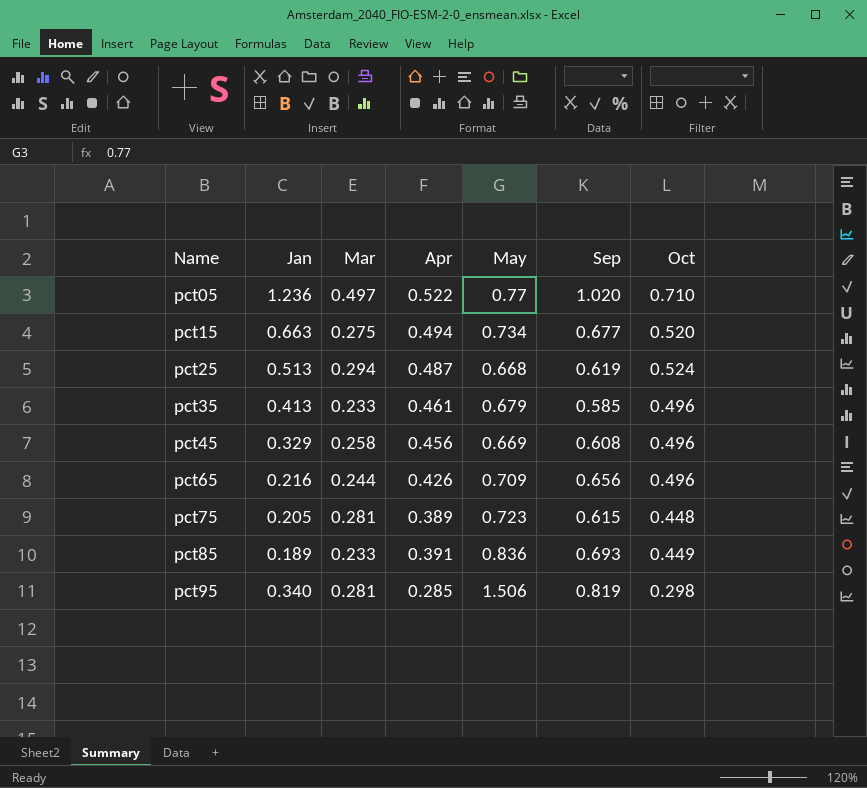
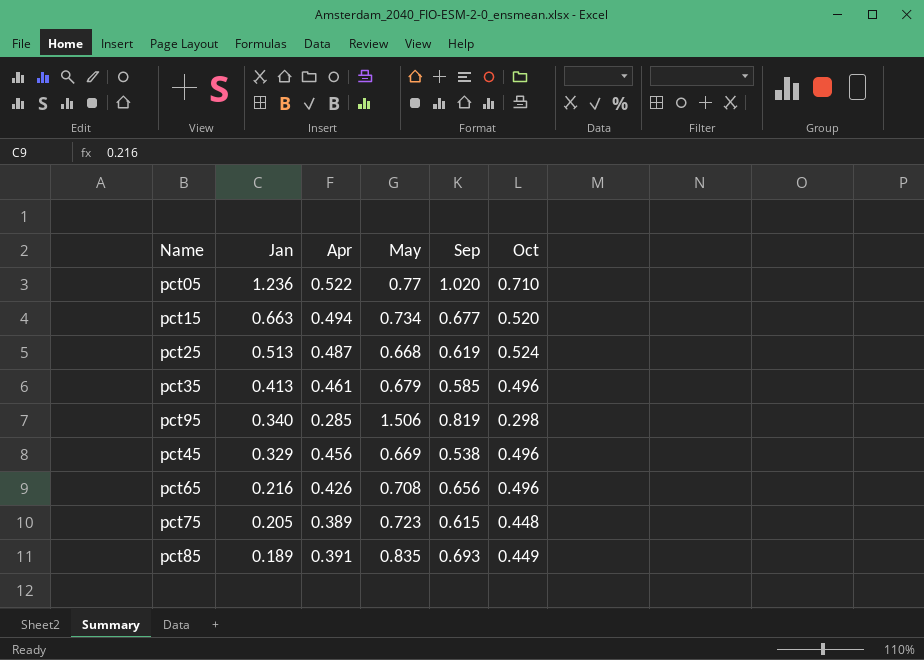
row order: Name ascending -> Jan descending
column Mar | position: 3 -> none
pct45 | Sep: 0.608 -> 0.538
pct65 | May: 0.709 -> 0.708
pct85 | May: 0.836 -> 0.835

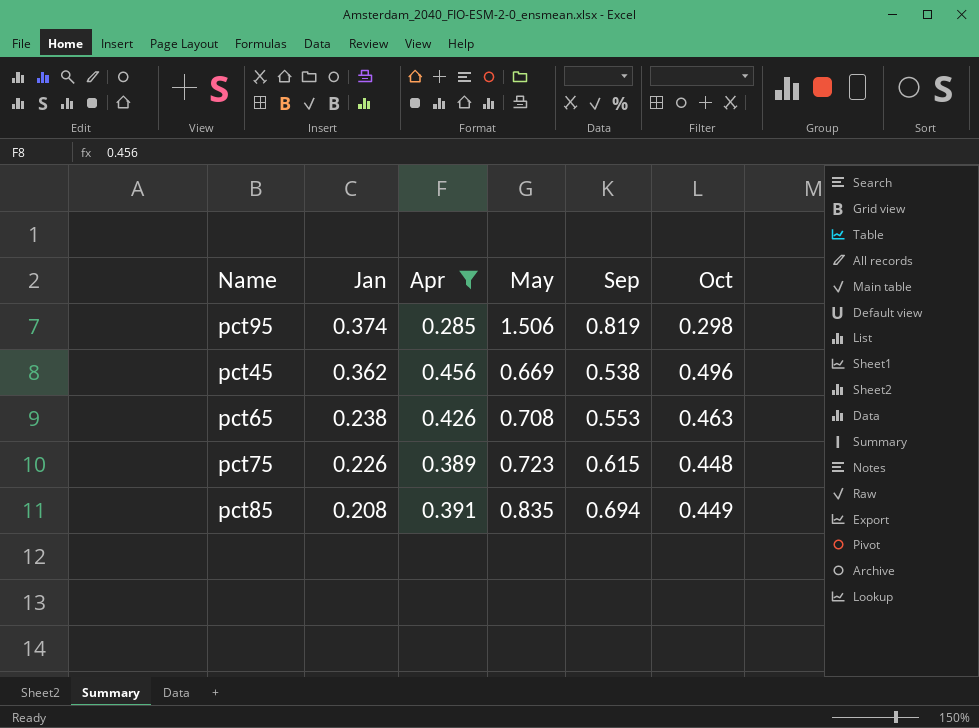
filter: none -> Apr <= 0.456
pct95 | Jan: 0.340 -> 0.374
pct45 | Jan: 0.329 -> 0.362
pct65 | Jan: 0.216 -> 0.238
pct65 | Sep: 0.656 -> 0.553
pct65 | Oct: 0.496 -> 0.463
pct75 | Jan: 0.205 -> 0.226
pct85 | Jan: 0.189 -> 0.208
pct85 | Sep: 0.693 -> 0.694

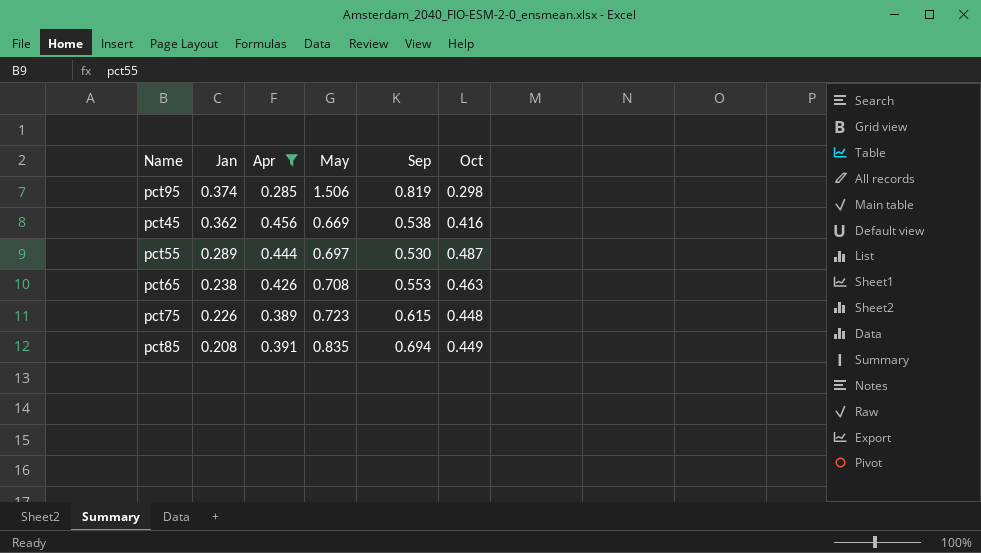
pct45 | Oct: 0.496 -> 0.416
row pct55: none -> 0.289 | 0.444 | 0.697 | 0.530 | 0.487

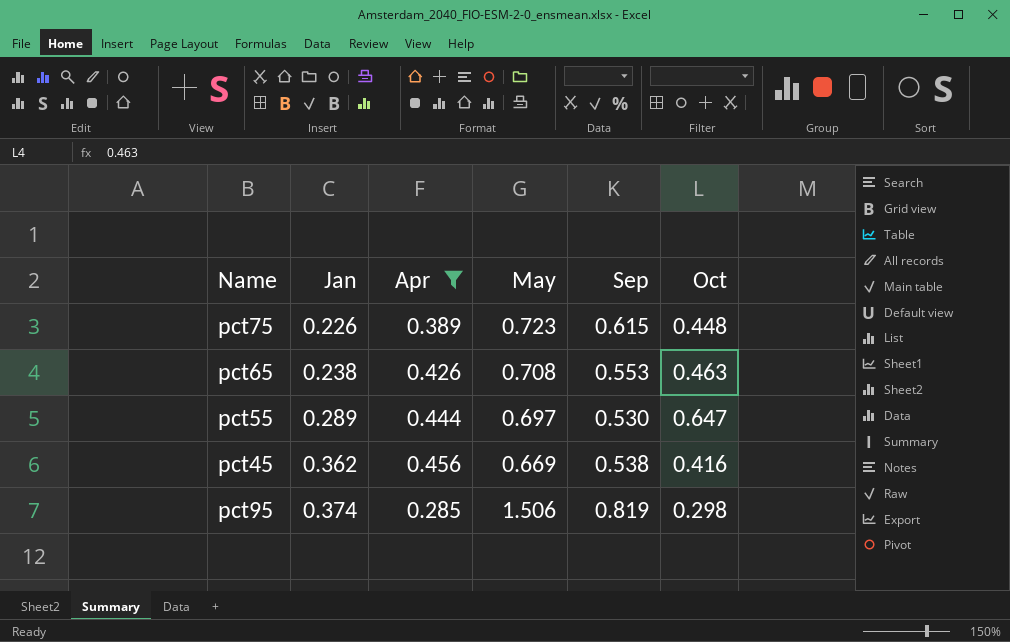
row order: Jan descending -> Jan ascending
row pct85: 0.208 | 0.391 | 0.835 | 0.694 | 0.449 -> none
pct55 | Oct: 0.487 -> 0.647

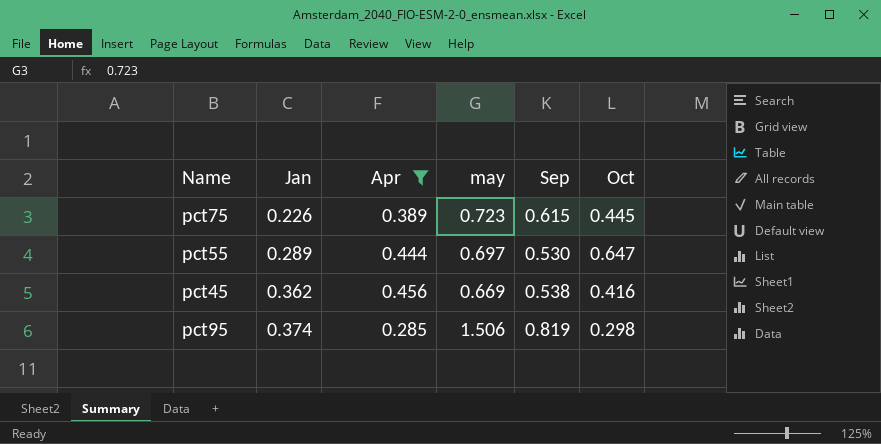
column name: May -> may
row pct65: 0.238 | 0.426 | 0.708 | 0.553 | 0.463 -> none
pct75 | Oct: 0.448 -> 0.445

